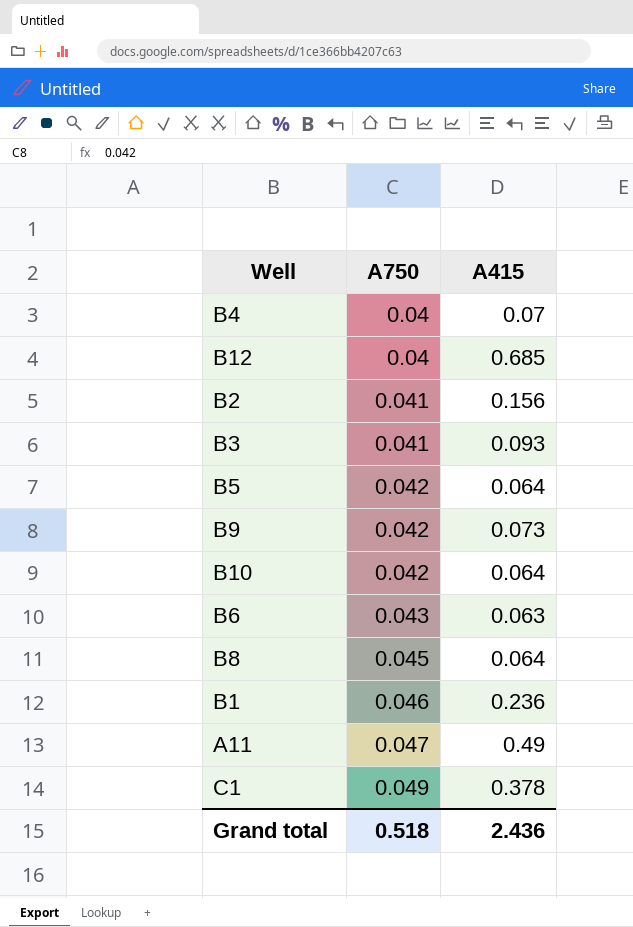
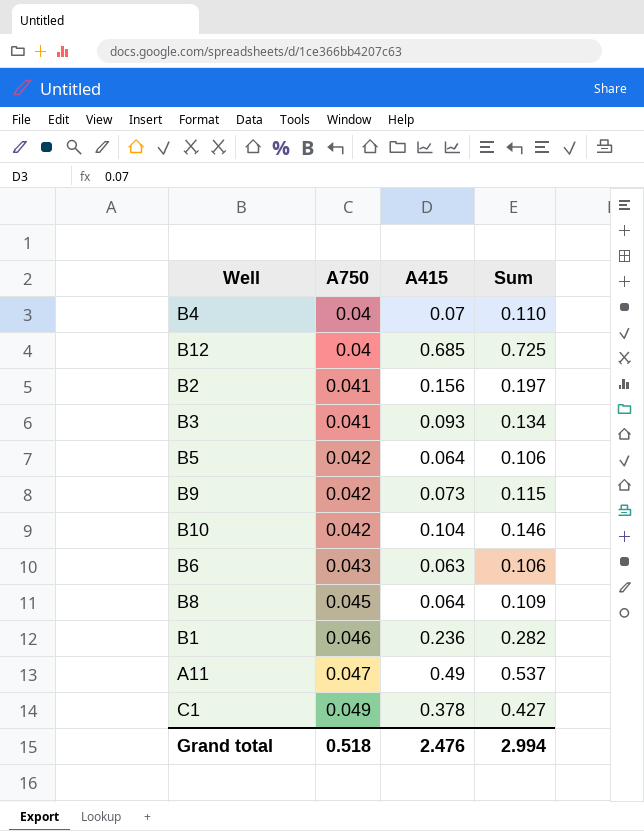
column Sum | formula: none -> [A750] + [A415]
B10 | A415: 0.064 -> 0.104
Grand total | A415: 2.436 -> 2.476

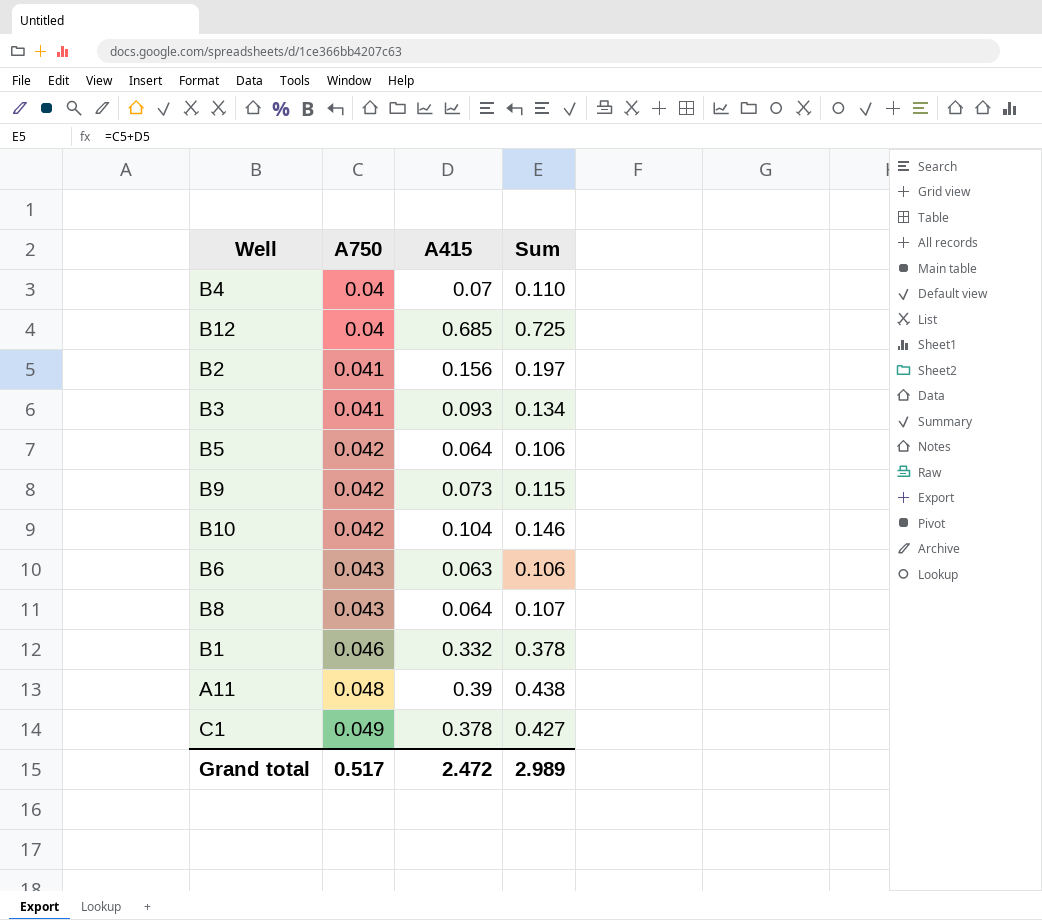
B8 | A750: 0.045 -> 0.043
B8 | Sum: 0.109 -> 0.107
B1 | A415: 0.236 -> 0.332
B1 | Sum: 0.282 -> 0.378
A11 | A750: 0.047 -> 0.048
A11 | A415: 0.49 -> 0.39
A11 | Sum: 0.537 -> 0.438
Grand total | A750: 0.518 -> 0.517
Grand total | A415: 2.476 -> 2.472
Grand total | Sum: 2.994 -> 2.989

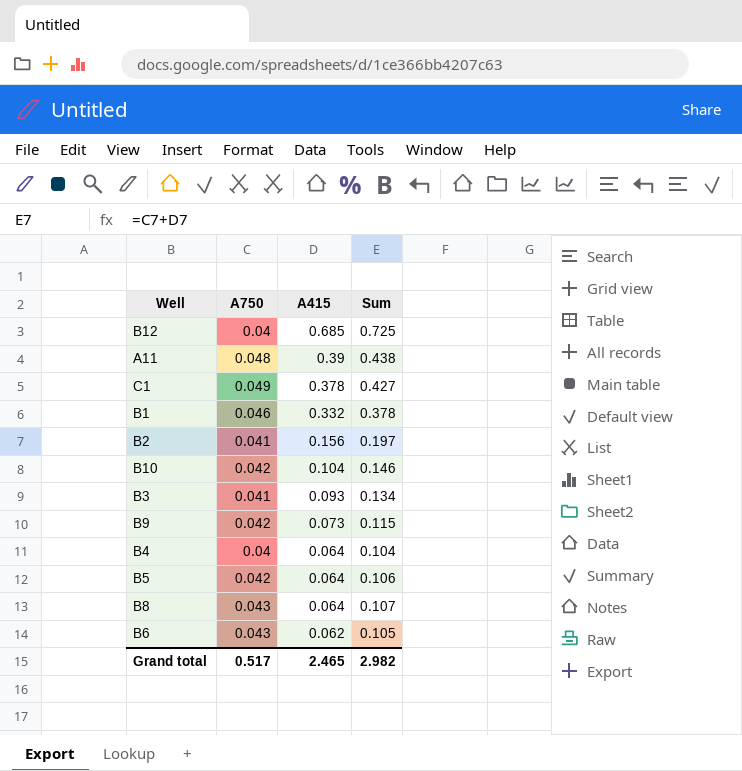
row order: A750 ascending -> A415 descending
B4 | A415: 0.07 -> 0.064
B4 | Sum: 0.110 -> 0.104
B6 | A415: 0.063 -> 0.062
B6 | Sum: 0.106 -> 0.105
Grand total | A415: 2.472 -> 2.465
Grand total | Sum: 2.989 -> 2.982

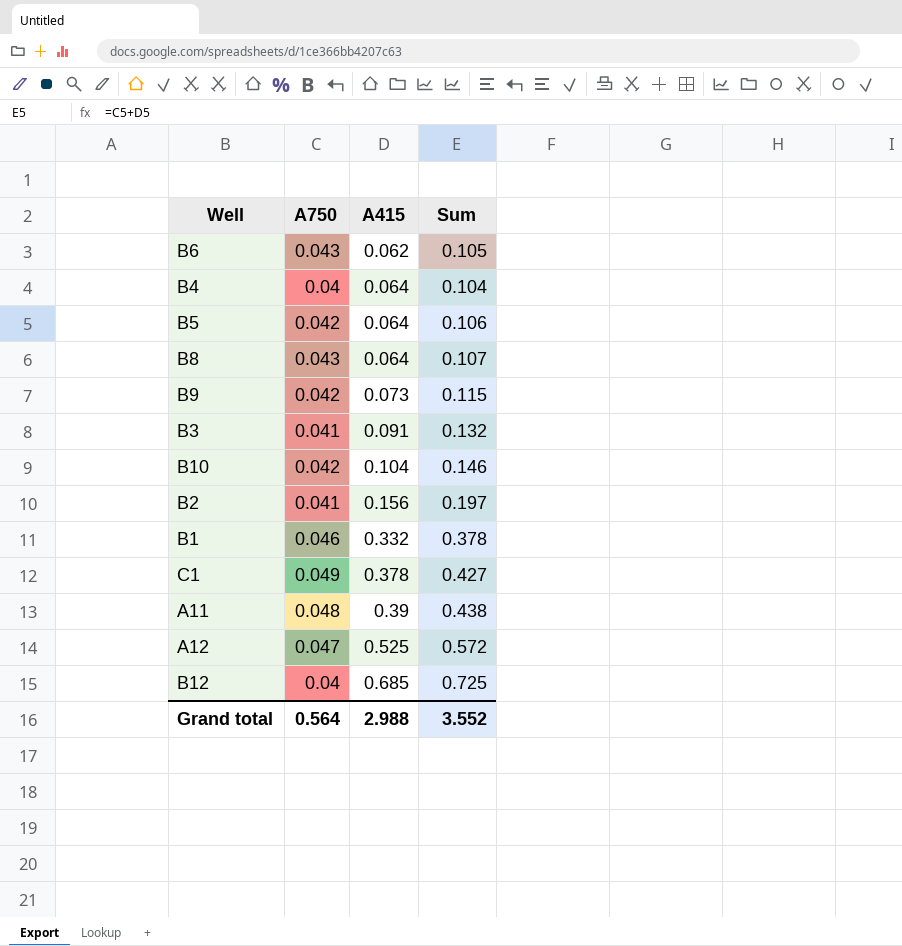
row order: A415 descending -> A415 ascending
B3 | A415: 0.093 -> 0.091
B3 | Sum: 0.134 -> 0.132
row A12: none -> 0.047 | 0.525 | 0.572
Grand total | A750: 0.517 -> 0.564
Grand total | A415: 2.465 -> 2.988
Grand total | Sum: 2.982 -> 3.552

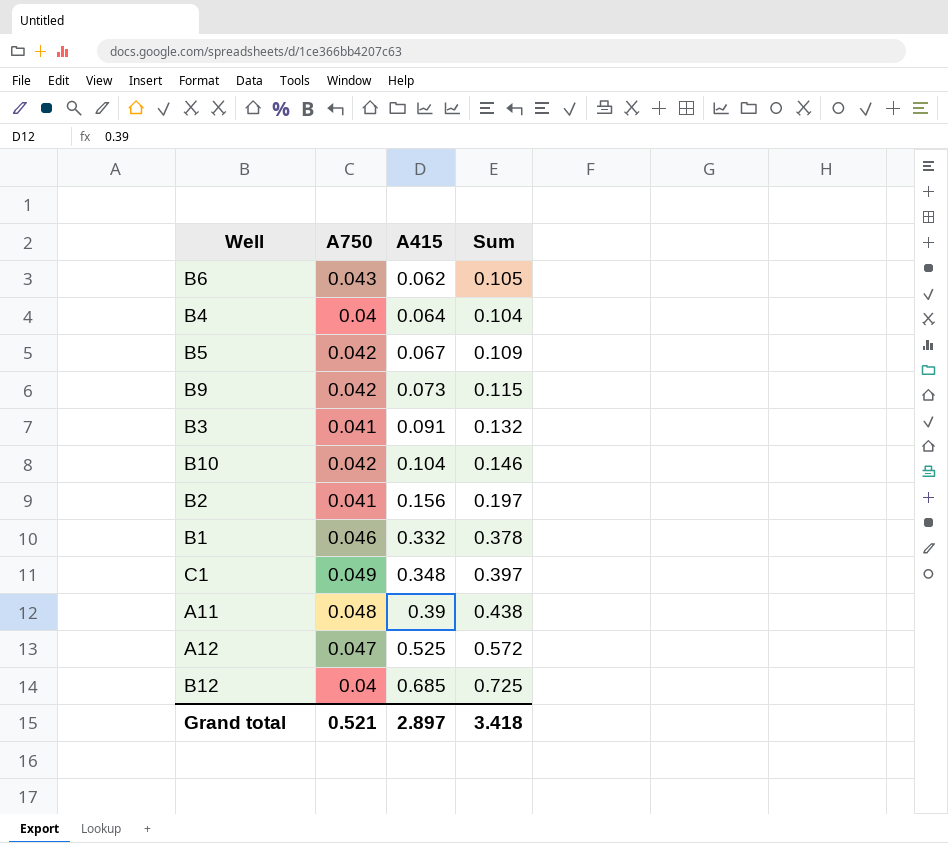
row B8: 0.043 | 0.064 | 0.107 -> none
B5 | A415: 0.064 -> 0.067
B5 | Sum: 0.106 -> 0.109
C1 | A415: 0.378 -> 0.348
C1 | Sum: 0.427 -> 0.397
Grand total | A750: 0.564 -> 0.521
Grand total | A415: 2.988 -> 2.897
Grand total | Sum: 3.552 -> 3.418

